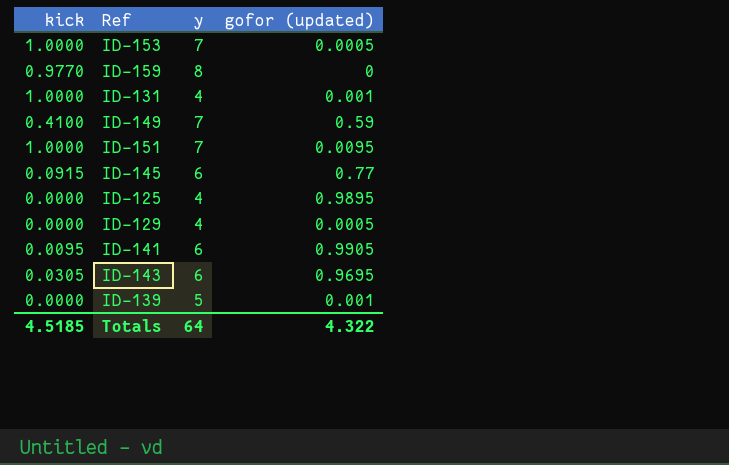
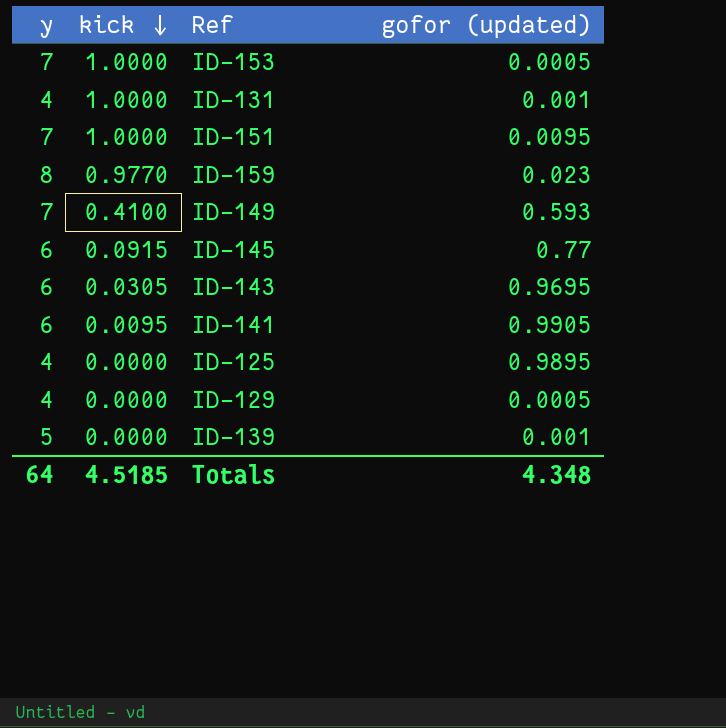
row order: none -> kick descending
column y | position: 3 -> 1
ID-159 | gofor (updated): 0 -> 0.023
ID-149 | gofor (updated): 0.59 -> 0.593
Totals | gofor (updated): 4.322 -> 4.348

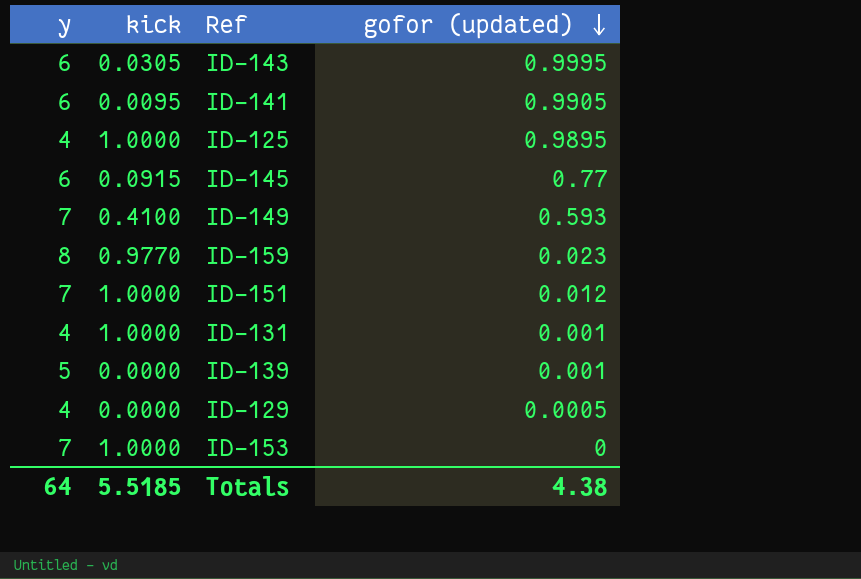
row order: kick descending -> gofor (updated) descending
ID-143 | gofor (updated): 0.9695 -> 0.9995
ID-125 | kick: 0.0000 -> 1.0000
ID-151 | gofor (updated): 0.0095 -> 0.012
ID-153 | gofor (updated): 0.0005 -> 0
Totals | kick: 4.5185 -> 5.5185
Totals | gofor (updated): 4.348 -> 4.38

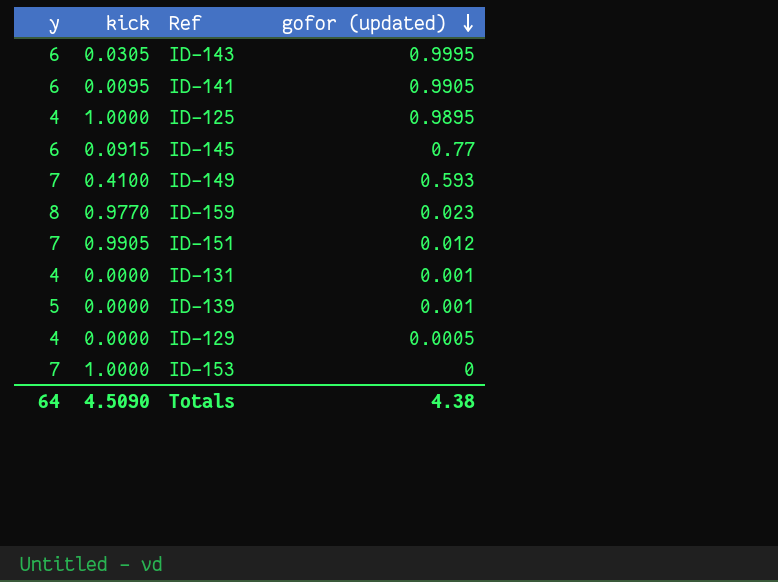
ID-151 | kick: 1.0000 -> 0.9905
ID-131 | kick: 1.0000 -> 0.0000
Totals | kick: 5.5185 -> 4.5090

